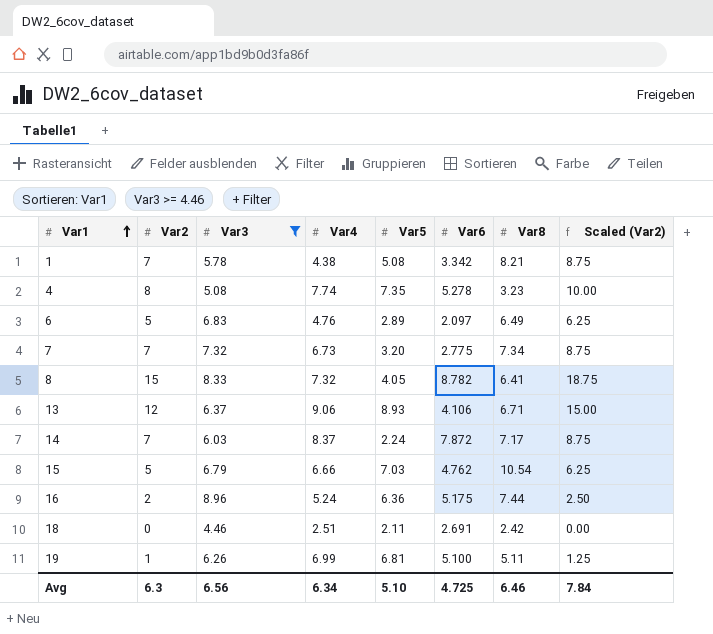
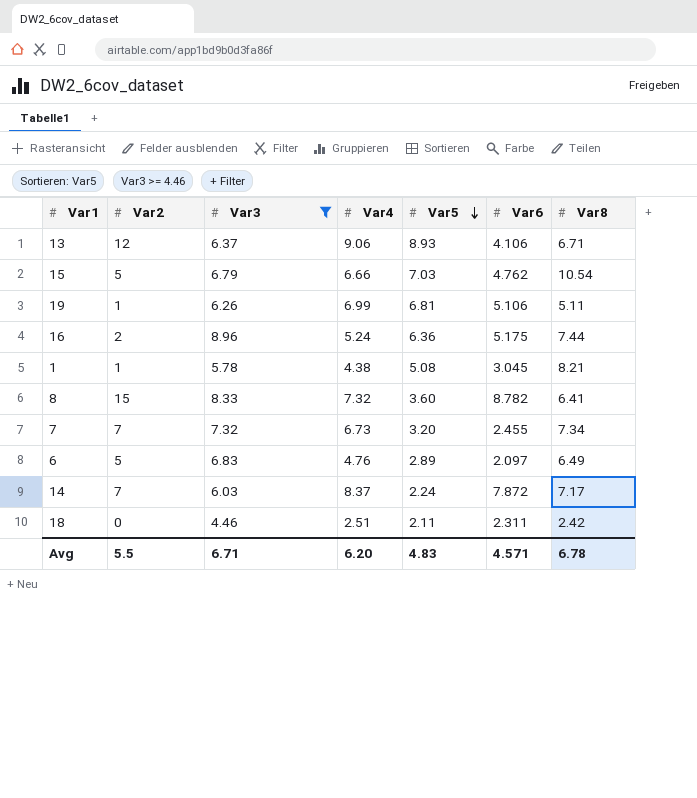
row order: Var1 ascending -> Var5 descending
column Scaled (Var2) | formula: [Var2] * 1.25 -> none
row 4: 8 | 5.08 | 7.74 | 7.35 | 5.278 | 3.23 | 10.00 -> none
19 | Var6: 5.100 -> 5.106
1 | Var2: 7 -> 1
1 | Var6: 3.342 -> 3.045
8 | Var5: 4.05 -> 3.60
7 | Var6: 2.775 -> 2.455
18 | Var6: 2.691 -> 2.311
Avg | Var2: 6.3 -> 5.5
Avg | Var3: 6.56 -> 6.71
Avg | Var4: 6.34 -> 6.20
Avg | Var5: 5.10 -> 4.83
Avg | Var6: 4.725 -> 4.571
Avg | Var8: 6.46 -> 6.78

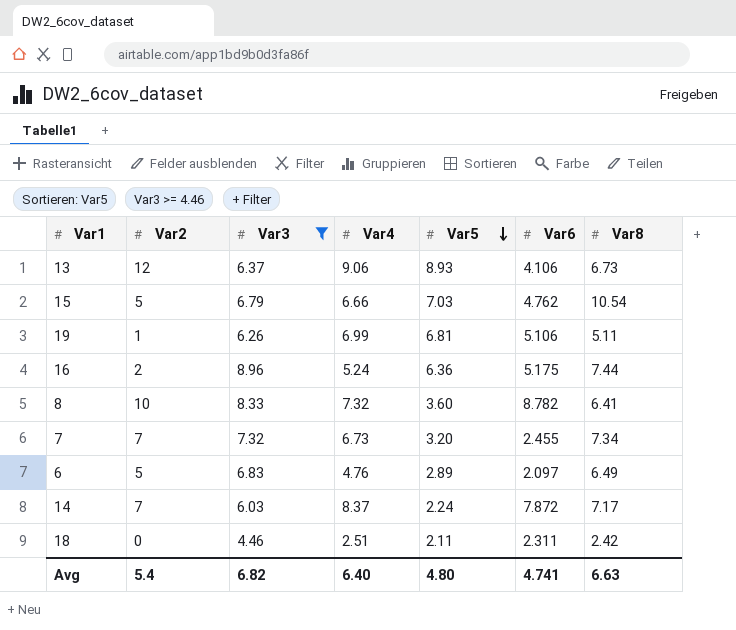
row 1: 1 | 5.78 | 4.38 | 5.08 | 3.045 | 8.21 -> none
13 | Var8: 6.71 -> 6.73
8 | Var2: 15 -> 10
Avg | Var2: 5.5 -> 5.4
Avg | Var3: 6.71 -> 6.82
Avg | Var4: 6.20 -> 6.40
Avg | Var5: 4.83 -> 4.80
Avg | Var6: 4.571 -> 4.741
Avg | Var8: 6.78 -> 6.63

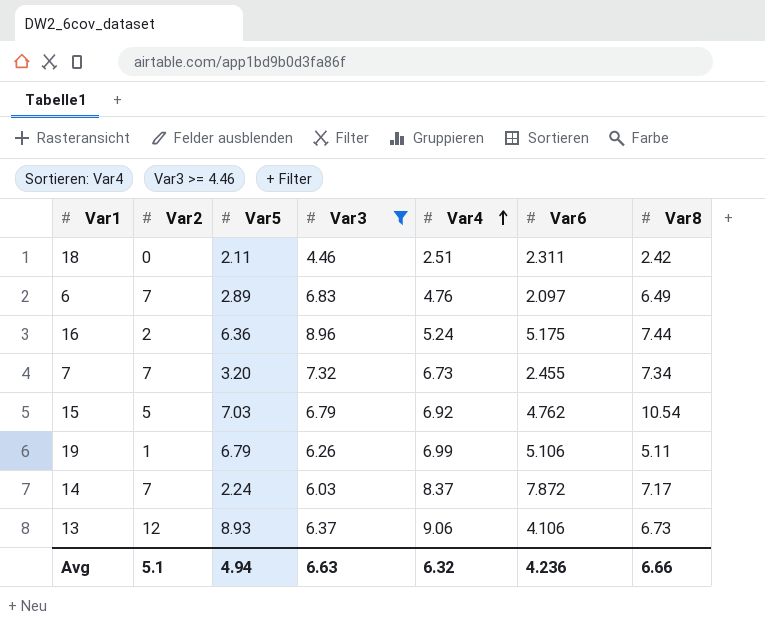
row order: Var5 descending -> Var4 ascending
column Var5 | position: 5 -> 3
row 8: 10 | 8.33 | 7.32 | 3.60 | 8.782 | 6.41 -> none
6 | Var2: 5 -> 7
15 | Var4: 6.66 -> 6.92
19 | Var5: 6.81 -> 6.79
Avg | Var2: 5.4 -> 5.1
Avg | Var5: 4.80 -> 4.94
Avg | Var3: 6.82 -> 6.63
Avg | Var4: 6.40 -> 6.32
Avg | Var6: 4.741 -> 4.236
Avg | Var8: 6.63 -> 6.66

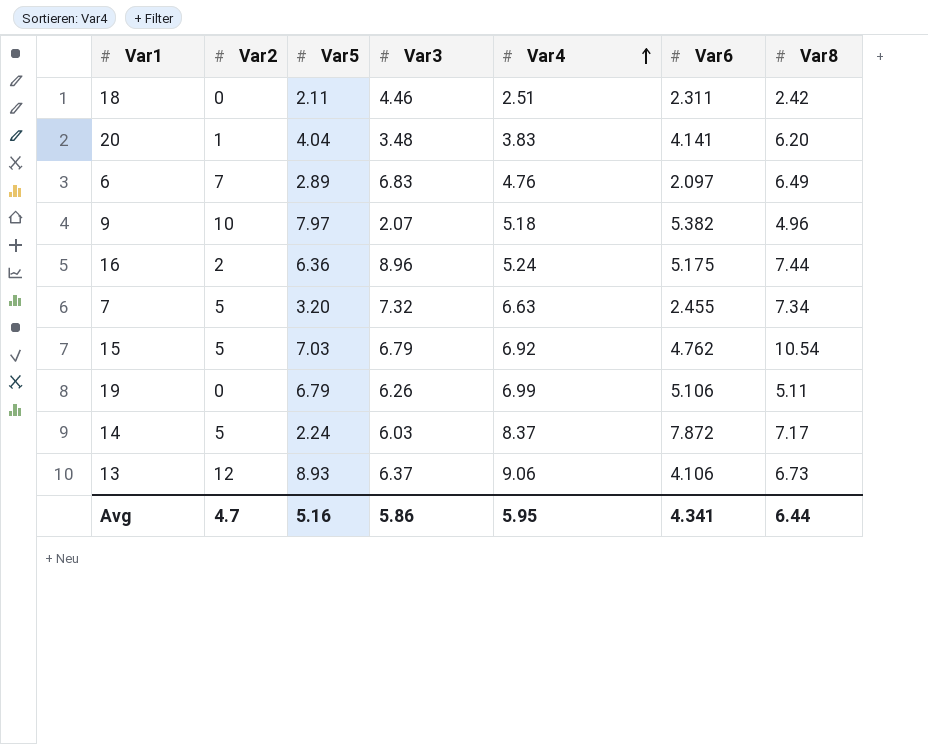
filter: Var3 >= 4.46 -> none
7 | Var2: 7 -> 5
7 | Var4: 6.73 -> 6.63
19 | Var2: 1 -> 0
14 | Var2: 7 -> 5
Avg | Var2: 5.1 -> 4.7
Avg | Var5: 4.94 -> 5.16
Avg | Var3: 6.63 -> 5.86
Avg | Var4: 6.32 -> 5.95
Avg | Var6: 4.236 -> 4.341
Avg | Var8: 6.66 -> 6.44

